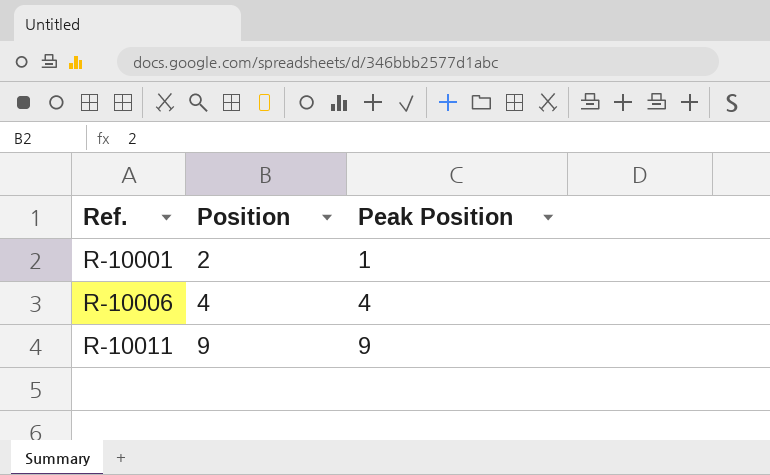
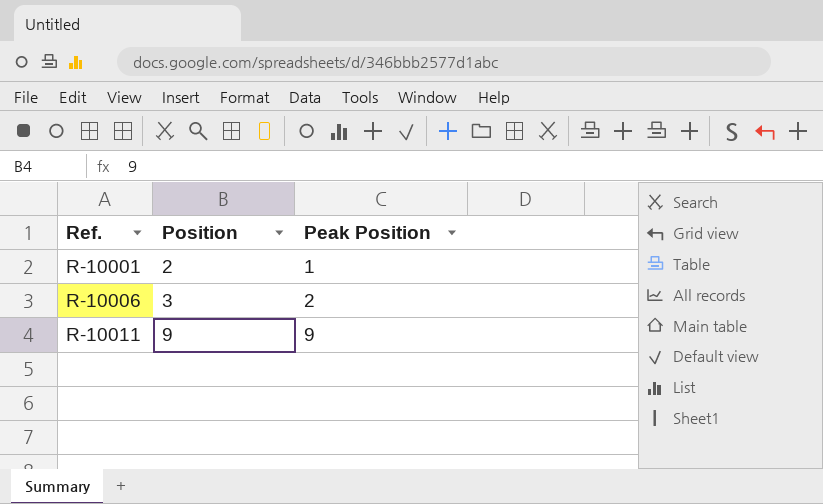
R-10006 | Position: 4 -> 3
R-10006 | Peak Position: 4 -> 2

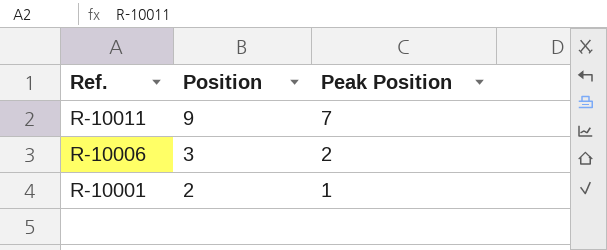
row order: Ref. ascending -> Ref. descending
R-10011 | Peak Position: 9 -> 7

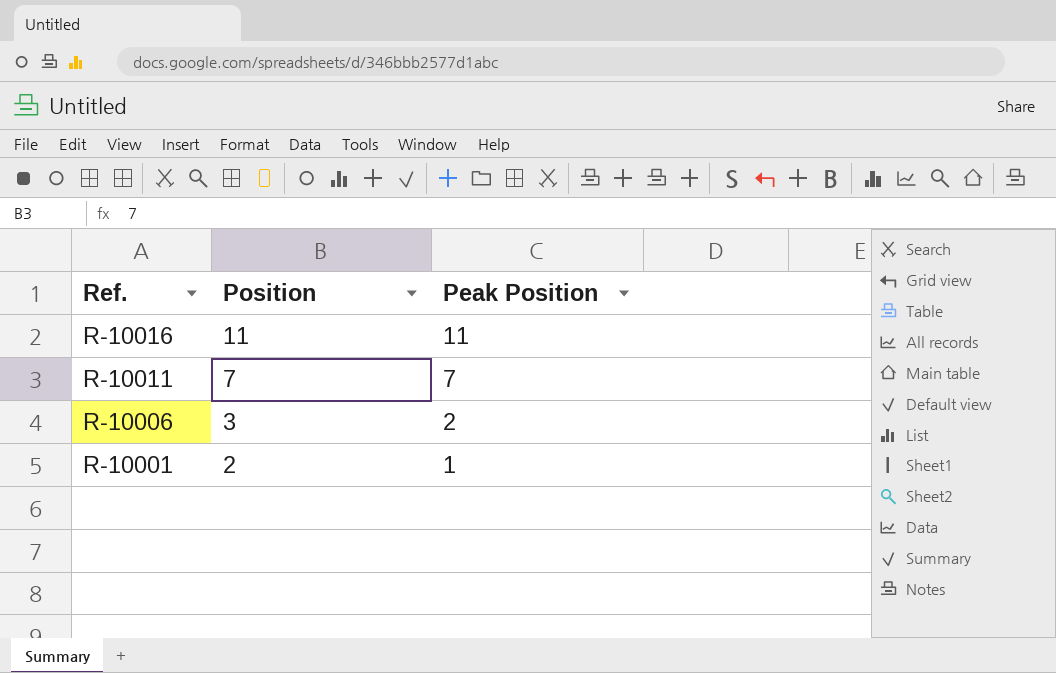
row R-10016: none -> 11 | 11
R-10011 | Position: 9 -> 7

